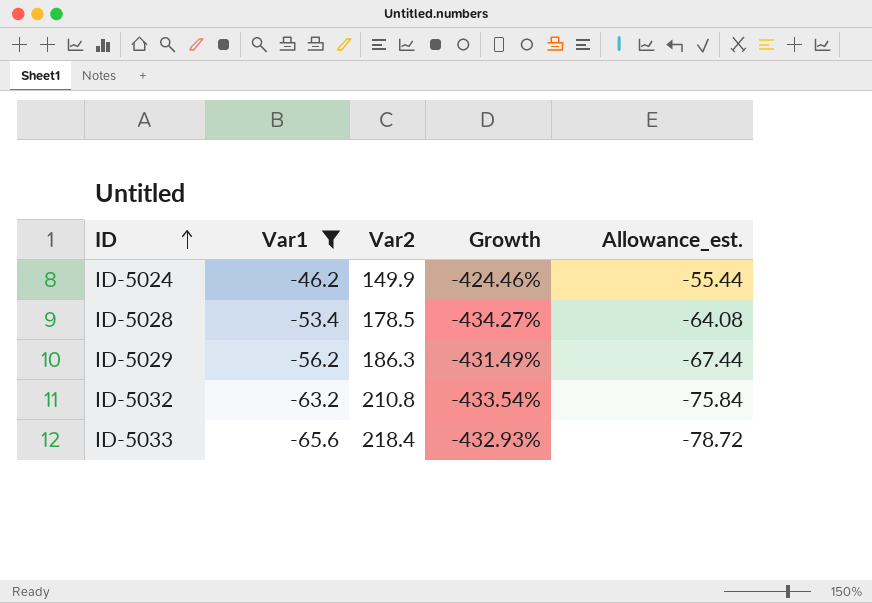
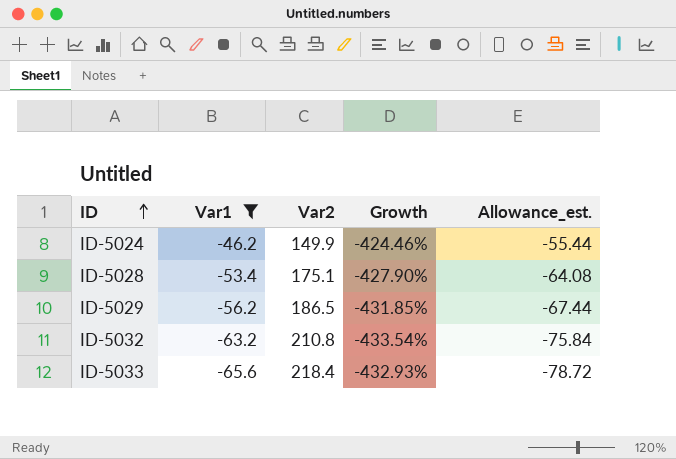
ID-5028 | Var2: 178.5 -> 175.1
ID-5028 | Growth: -434.27% -> -427.90%
ID-5029 | Var2: 186.3 -> 186.5
ID-5029 | Growth: -431.49% -> -431.85%

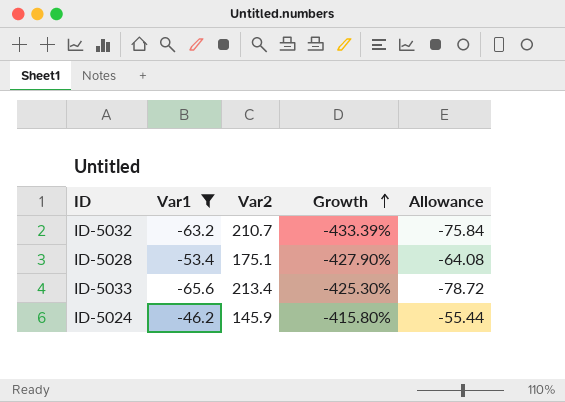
row order: ID ascending -> Growth ascending
column name: Allowance_est. -> Allowance
row ID-5029: -56.2 | 186.5 | -431.85% | -67.44 -> none
ID-5032 | Var2: 210.8 -> 210.7
ID-5032 | Growth: -433.54% -> -433.39%
ID-5033 | Var2: 218.4 -> 213.4
ID-5033 | Growth: -432.93% -> -425.30%
ID-5024 | Var2: 149.9 -> 145.9
ID-5024 | Growth: -424.46% -> -415.80%

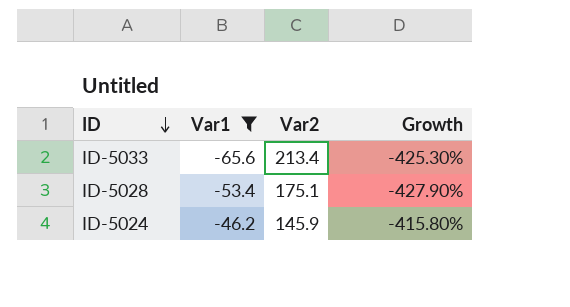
row order: Growth ascending -> ID descending
column Allowance | formula: [Var1] * 1.2 -> none
row ID-5032: -63.2 | 210.7 | -433.39% | -75.84 -> none

